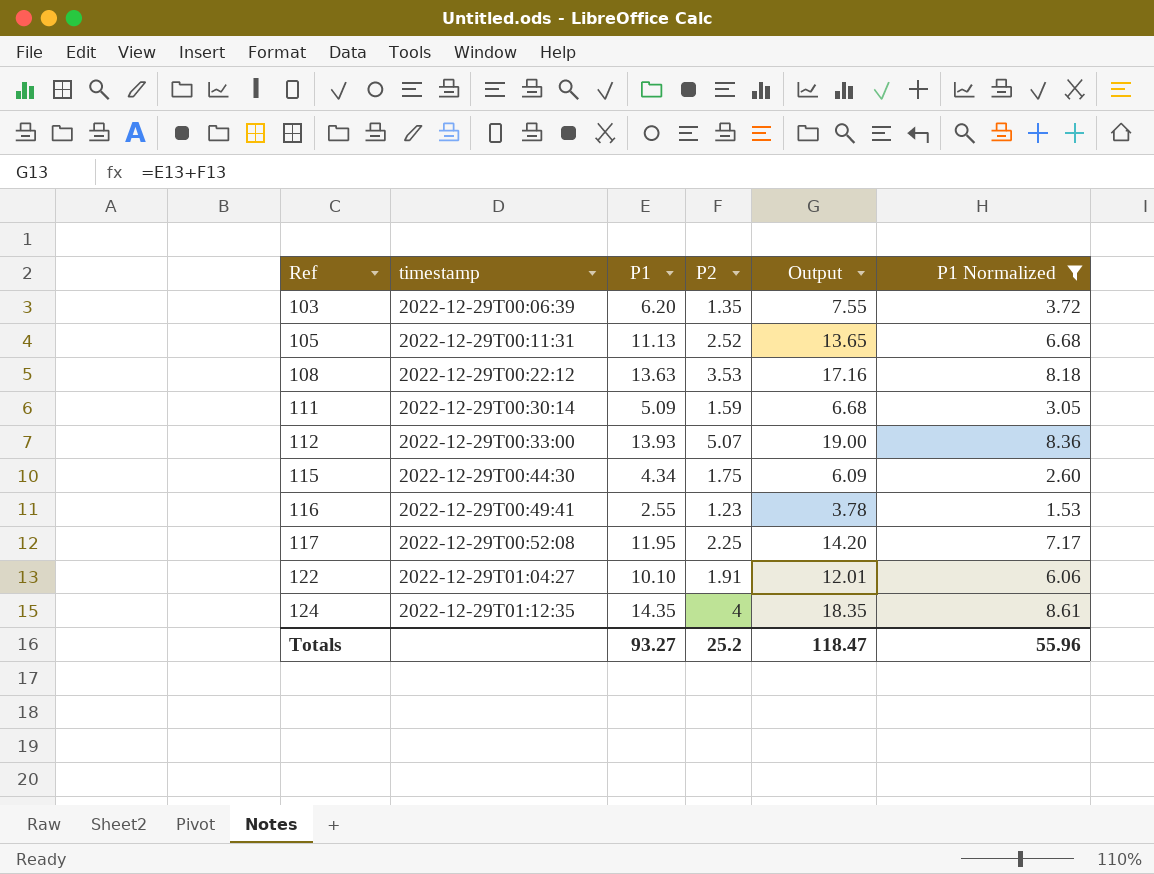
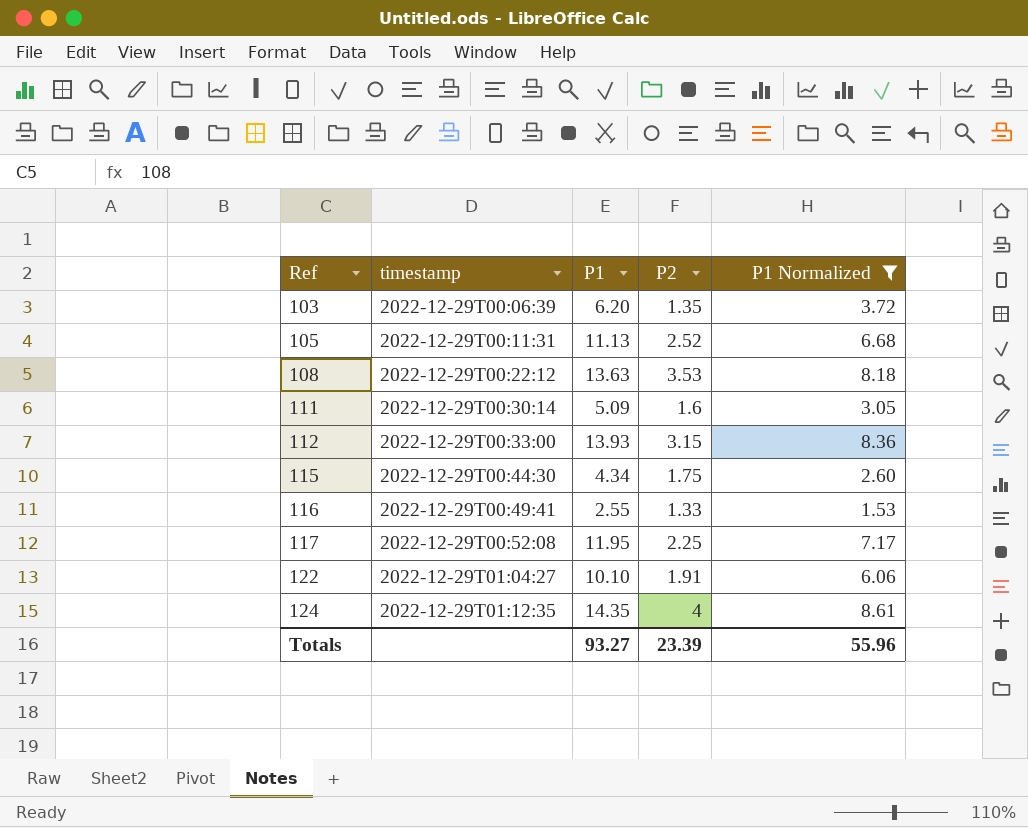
column Output | formula: [P1] + [P2] -> none
111 | P2: 1.59 -> 1.6
112 | P2: 5.07 -> 3.15
116 | P2: 1.23 -> 1.33
Totals | P2: 25.2 -> 23.39

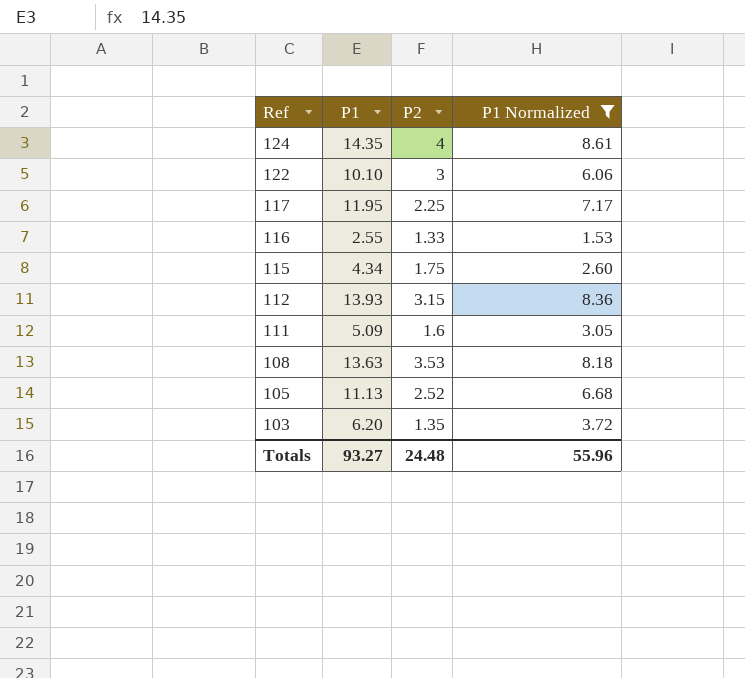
row order: Ref ascending -> Ref descending
column timestamp | position: 2 -> none
122 | P2: 1.91 -> 3
Totals | P2: 23.39 -> 24.48

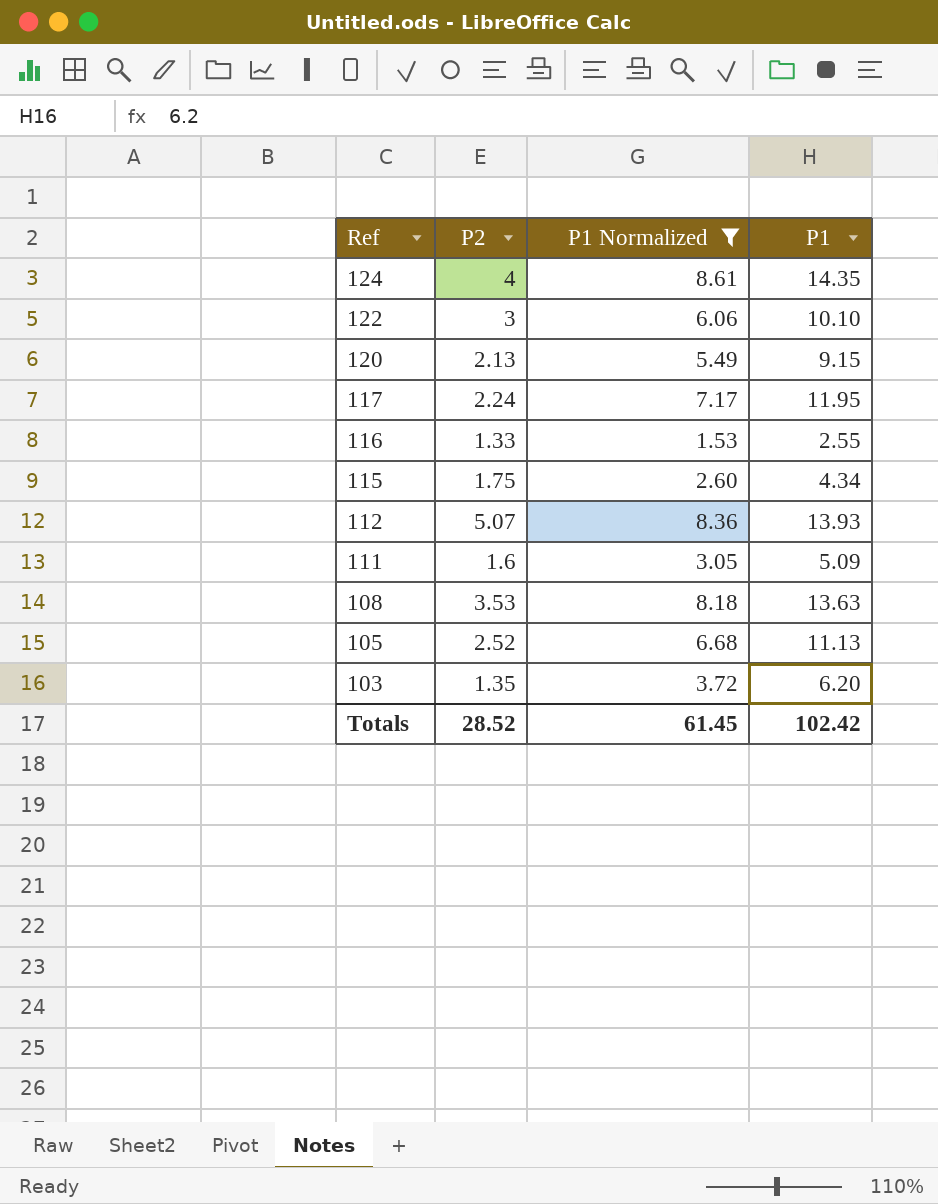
column P1 | position: 2 -> 4
row 120: none -> 2.13 | 5.49 | 9.15
117 | P2: 2.25 -> 2.24
112 | P2: 3.15 -> 5.07
Totals | P2: 24.48 -> 28.52
Totals | P1 Normalized: 55.96 -> 61.45
Totals | P1: 93.27 -> 102.42

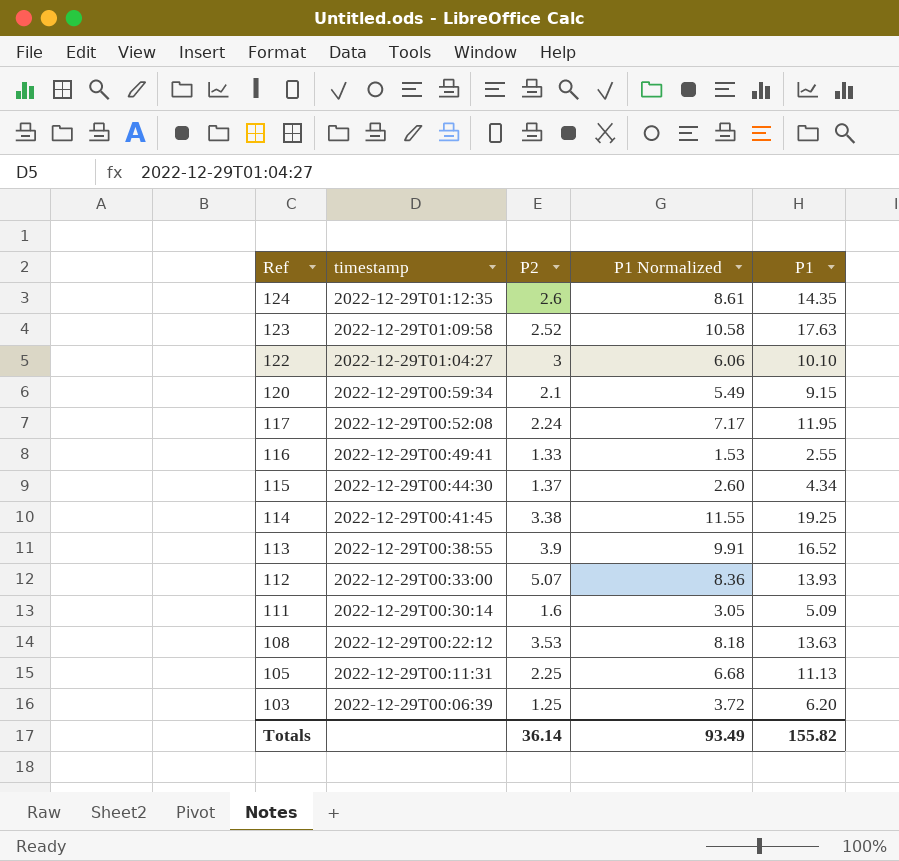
filter: P1 Normalized <= 8.61 -> none
column timestamp | position: none -> 2
124 | P2: 4 -> 2.6
120 | P2: 2.13 -> 2.1
115 | P2: 1.75 -> 1.37
105 | P2: 2.52 -> 2.25
103 | P2: 1.35 -> 1.25
Totals | P2: 28.52 -> 36.14
Totals | P1 Normalized: 61.45 -> 93.49
Totals | P1: 102.42 -> 155.82

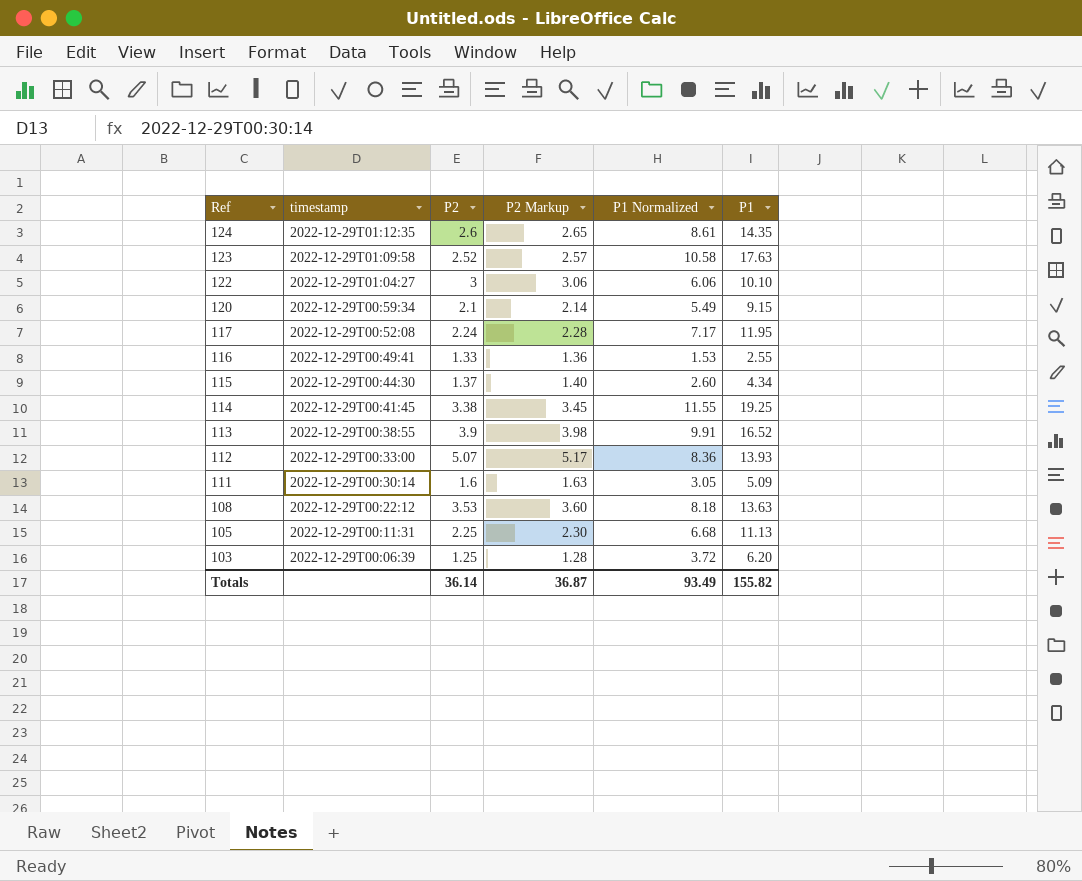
column P2 Markup | formula: none -> [P2] * 1.02

